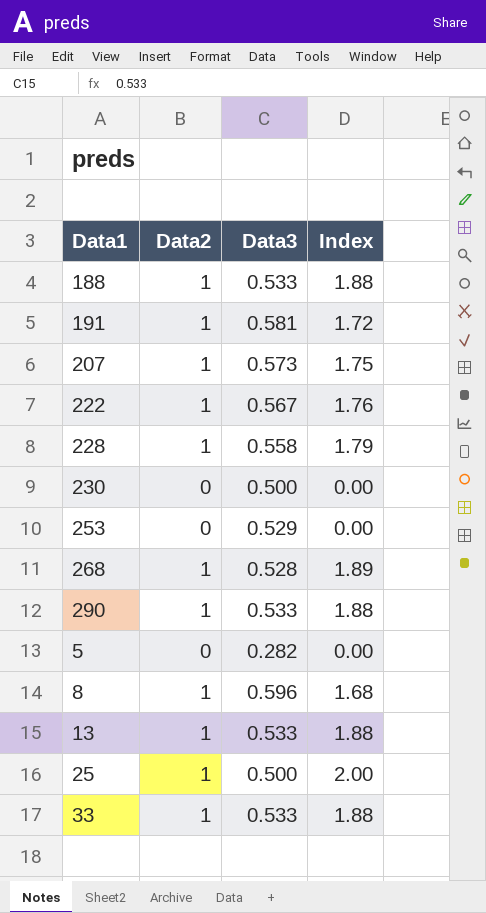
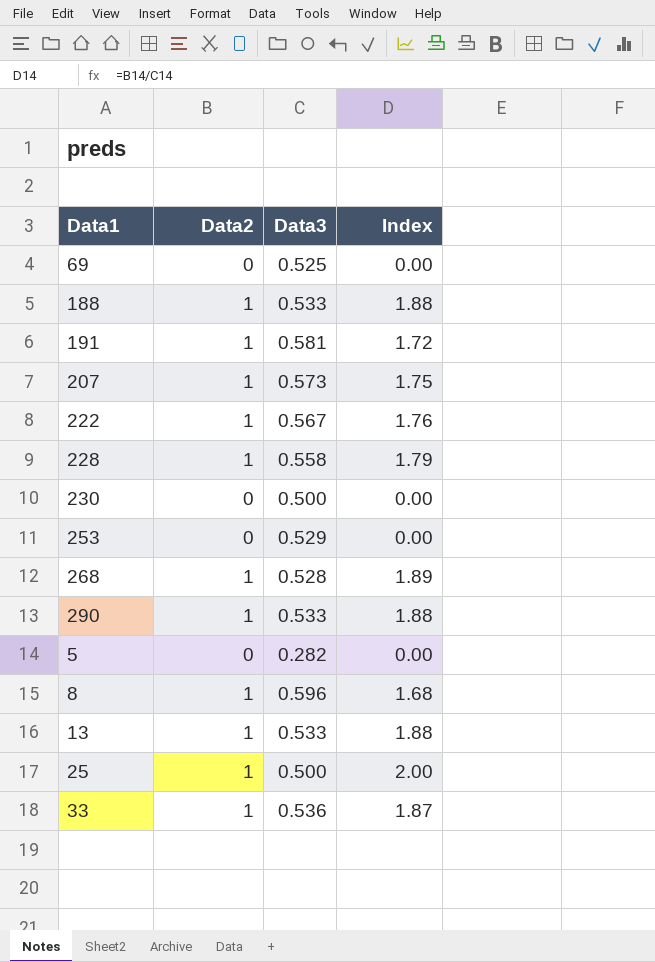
row 69: none -> 0 | 0.525 | 0.00
33 | Data3: 0.533 -> 0.536
33 | Index: 1.88 -> 1.87

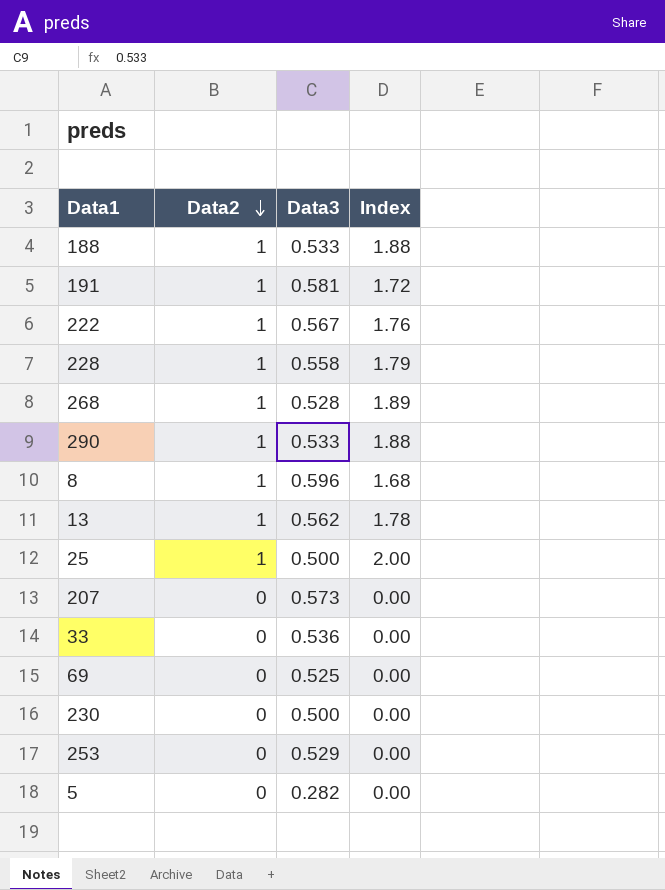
row order: none -> Data2 descending
13 | Data3: 0.533 -> 0.562
13 | Index: 1.88 -> 1.78
207 | Data2: 1 -> 0
207 | Index: 1.75 -> 0.00
33 | Data2: 1 -> 0
33 | Index: 1.87 -> 0.00

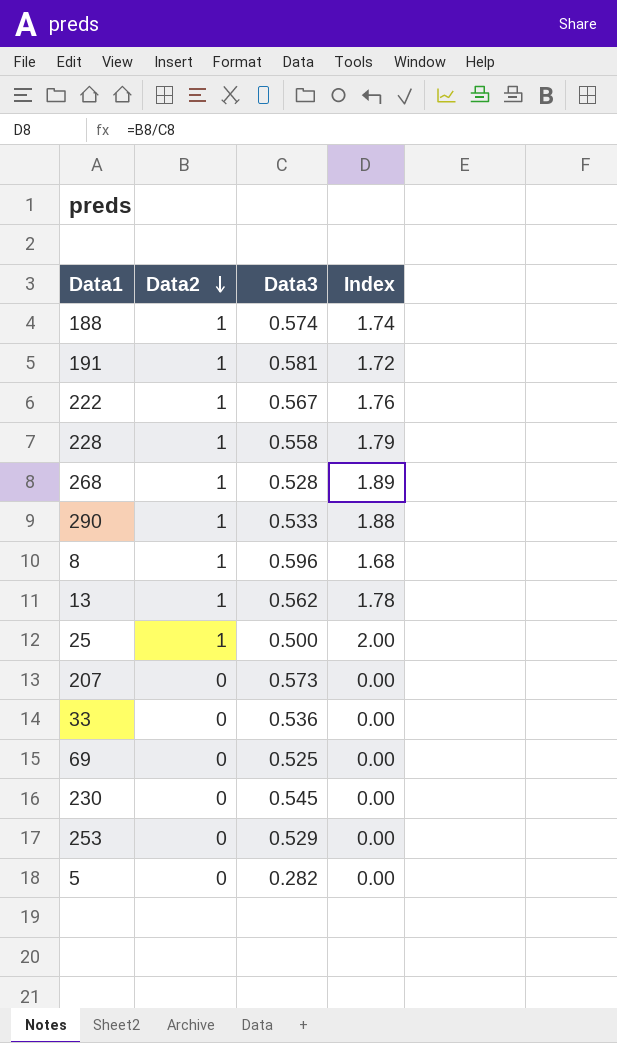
188 | Data3: 0.533 -> 0.574
188 | Index: 1.88 -> 1.74
230 | Data3: 0.500 -> 0.545

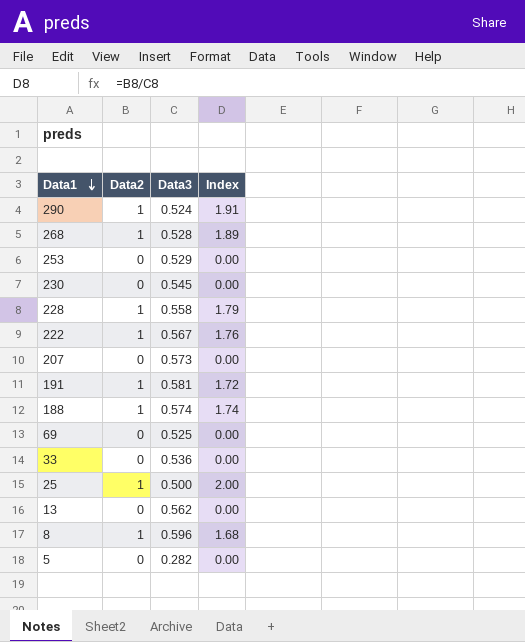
row order: Data2 descending -> Data1 descending
290 | Data3: 0.533 -> 0.524
290 | Index: 1.88 -> 1.91
13 | Data2: 1 -> 0
13 | Index: 1.78 -> 0.00

